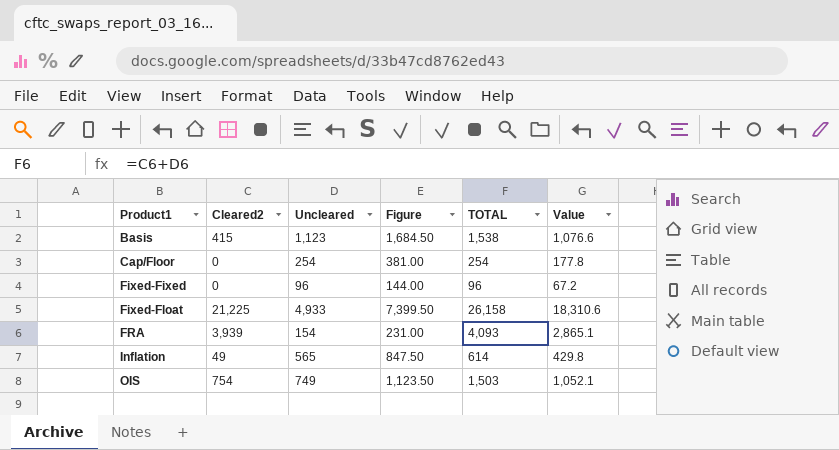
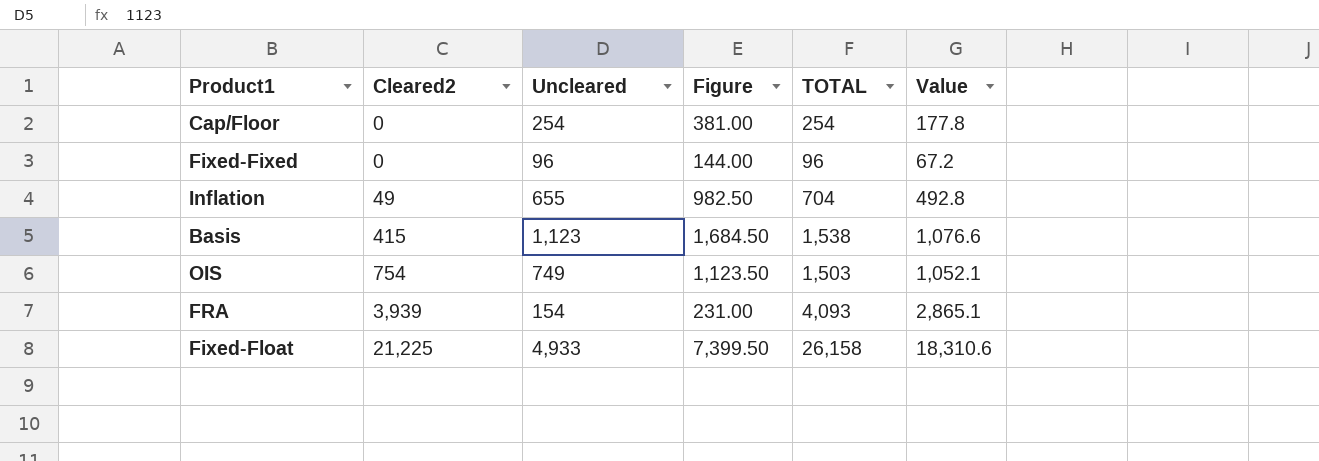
row order: Product1 ascending -> Cleared2 ascending
Inflation | Uncleared: 565 -> 655
Inflation | Figure: 847.50 -> 982.50
Inflation | TOTAL: 614 -> 704
Inflation | Value: 429.8 -> 492.8

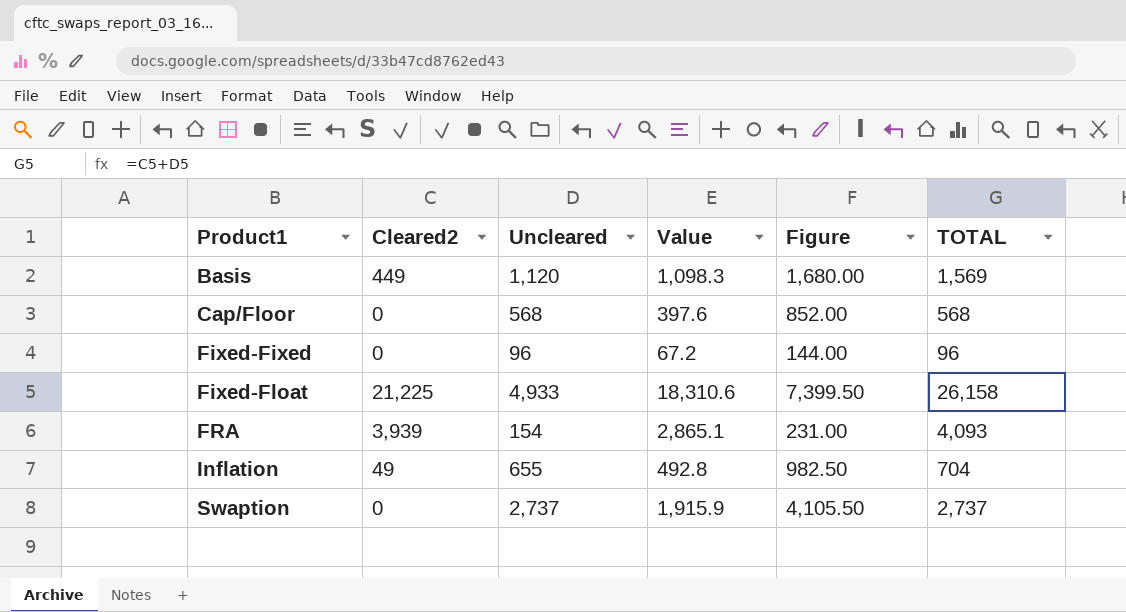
row order: Cleared2 ascending -> Product1 ascending
column Value | position: 6 -> 4
row OIS: 754 | 749 | 1,123.50 | 1,503 | 1,052.1 -> none
Basis | Cleared2: 415 -> 449
Basis | Uncleared: 1,123 -> 1,120
Basis | Value: 1,076.6 -> 1,098.3
Basis | Figure: 1,684.50 -> 1,680.00
Basis | TOTAL: 1,538 -> 1,569
Cap/Floor | Uncleared: 254 -> 568
Cap/Floor | Value: 177.8 -> 397.6
Cap/Floor | Figure: 381.00 -> 852.00
Cap/Floor | TOTAL: 254 -> 568
row Swaption: none -> 0 | 2,737 | 1,915.9 | 4,105.50 | 2,737

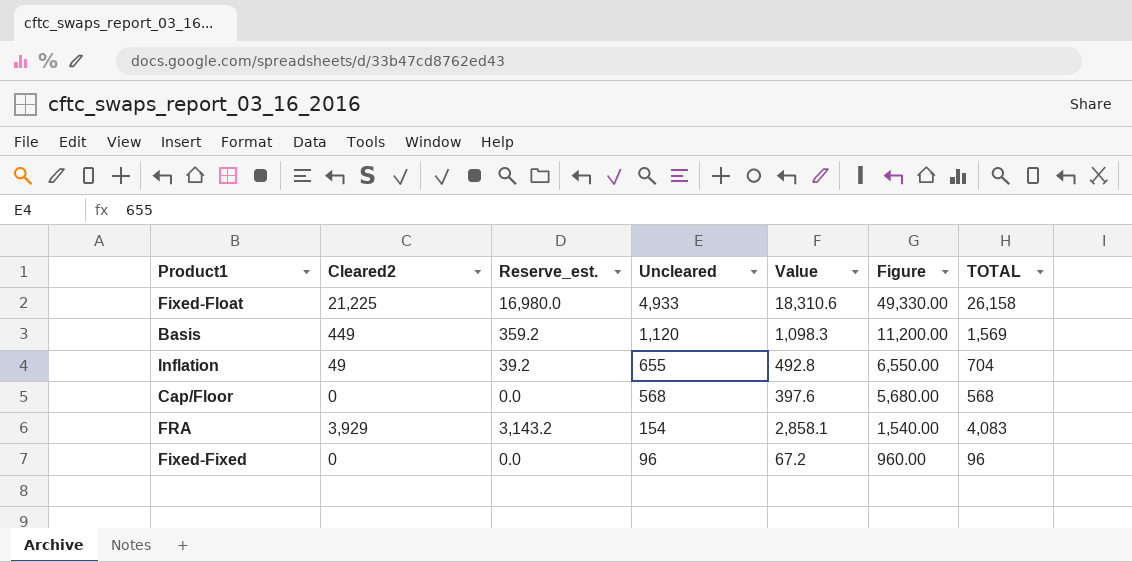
row order: Product1 ascending -> Uncleared descending
column Reserve_est. | formula: none -> [Cleared2] * 0.8
column Figure | formula: [Uncleared] * 1.5 -> [Uncleared] * 10
row Swaption: 0 | 2,737 | 1,915.9 | 4,105.50 | 2,737 -> none
FRA | Cleared2: 3,939 -> 3,929
FRA | Value: 2,865.1 -> 2,858.1
FRA | TOTAL: 4,093 -> 4,083

